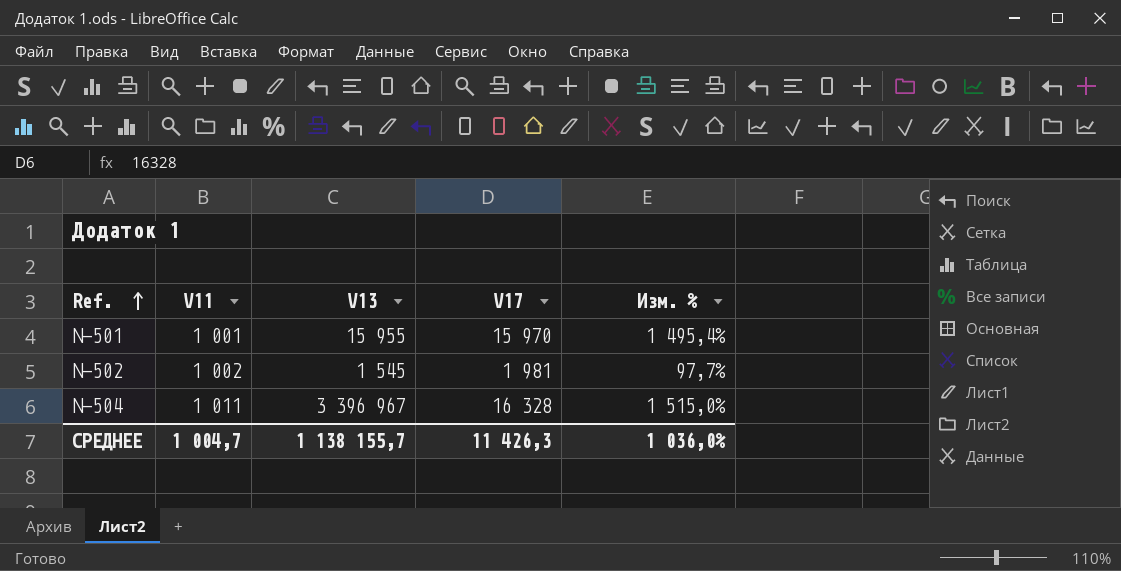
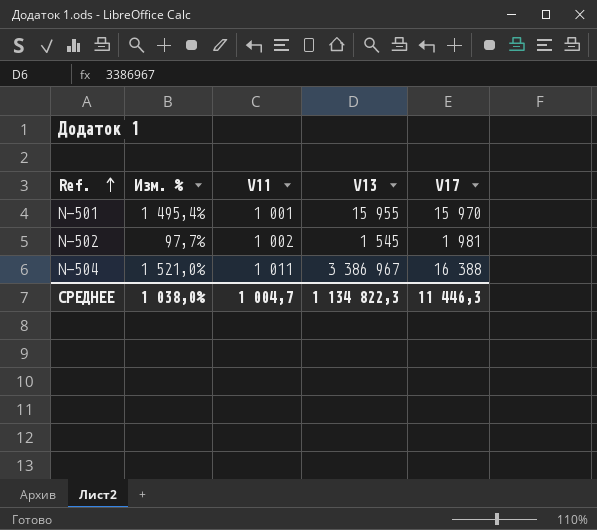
column Изм. % | position: 5 -> 2
N-504 | Изм. %: 1 515,0% -> 1 521,0%
N-504 | V13: 3 396 967 -> 3 386 967
N-504 | V17: 16 328 -> 16 388
СРЕДНЕЕ | Изм. %: 1 036,0% -> 1 038,0%
СРЕДНЕЕ | V13: 1 138 155,7 -> 1 134 822,3
СРЕДНЕЕ | V17: 11 426,3 -> 11 446,3

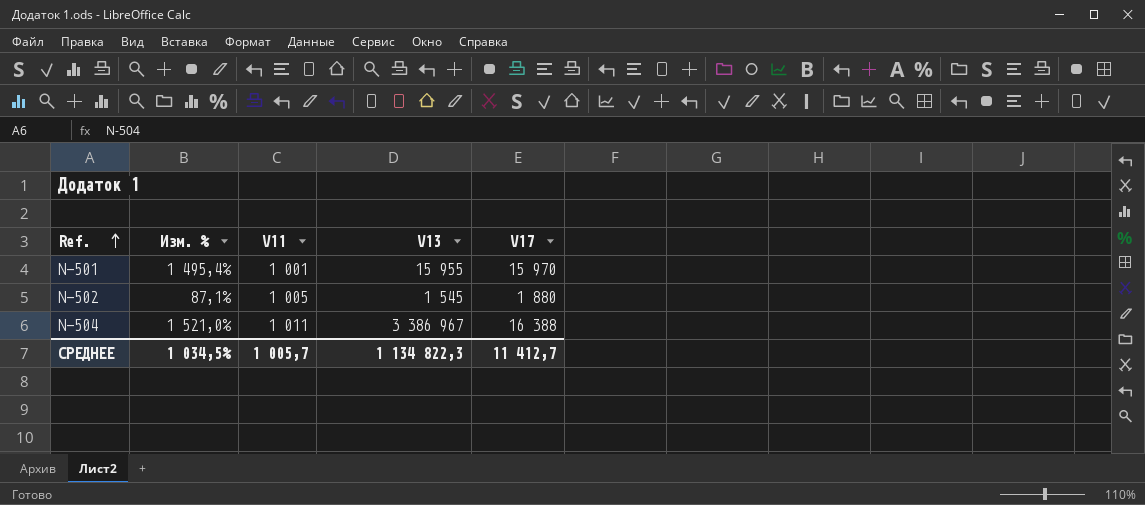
N-502 | Изм. %: 97,7% -> 87,1%
N-502 | V11: 1 002 -> 1 005
N-502 | V17: 1 981 -> 1 880
СРЕДНЕЕ | Изм. %: 1 038,0% -> 1 034,5%
СРЕДНЕЕ | V11: 1 004,7 -> 1 005,7
СРЕДНЕЕ | V17: 11 446,3 -> 11 412,7

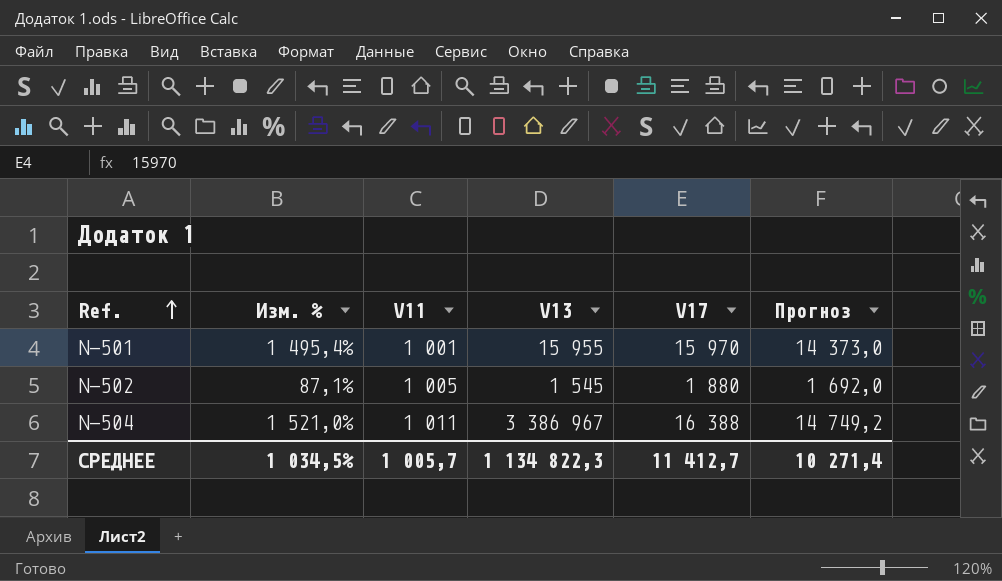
column Прогноз | formula: none -> [V17] * 0,9

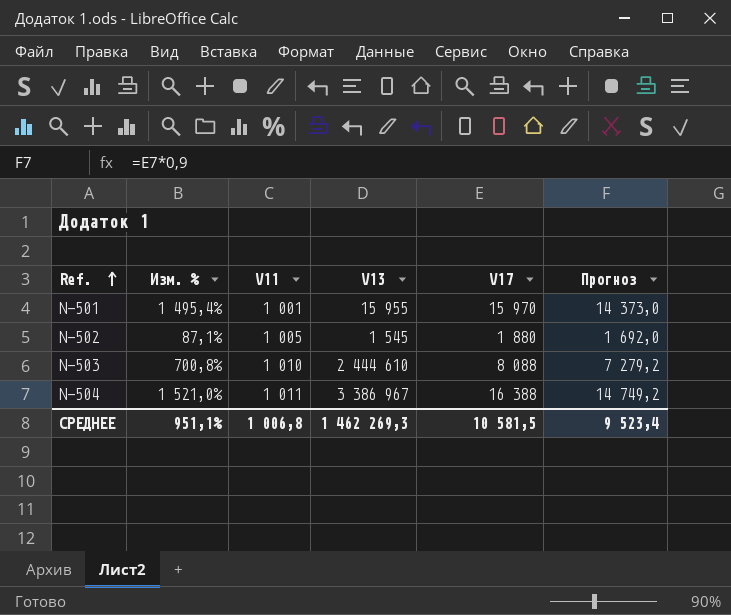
row N-503: none -> 700,8% | 1 010 | 2 444 610 | 8 088 | 7 279,2
СРЕДНЕЕ | Изм. %: 1 034,5% -> 951,1%
СРЕДНЕЕ | V11: 1 005,7 -> 1 006,8
СРЕДНЕЕ | V13: 1 134 822,3 -> 1 462 269,3
СРЕДНЕЕ | V17: 11 412,7 -> 10 581,5
СРЕДНЕЕ | Прогноз: 10 271,4 -> 9 523,4

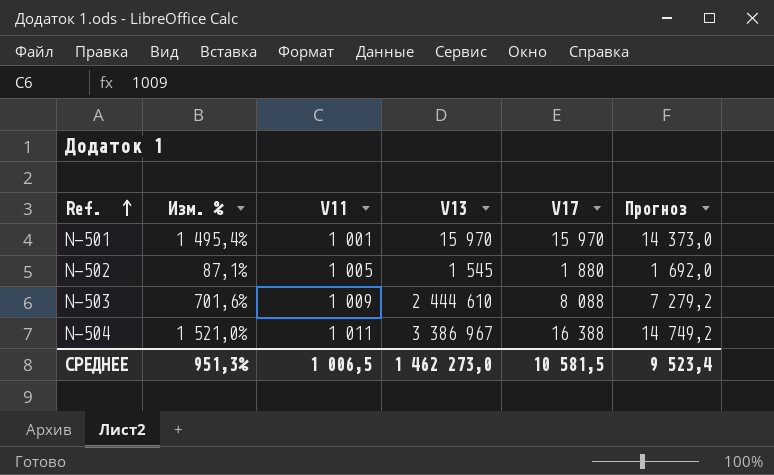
N-501 | V13: 15 955 -> 15 970
N-503 | Изм. %: 700,8% -> 701,6%
N-503 | V11: 1 010 -> 1 009
СРЕДНЕЕ | Изм. %: 951,1% -> 951,3%
СРЕДНЕЕ | V11: 1 006,8 -> 1 006,5
СРЕДНЕЕ | V13: 1 462 269,3 -> 1 462 273,0

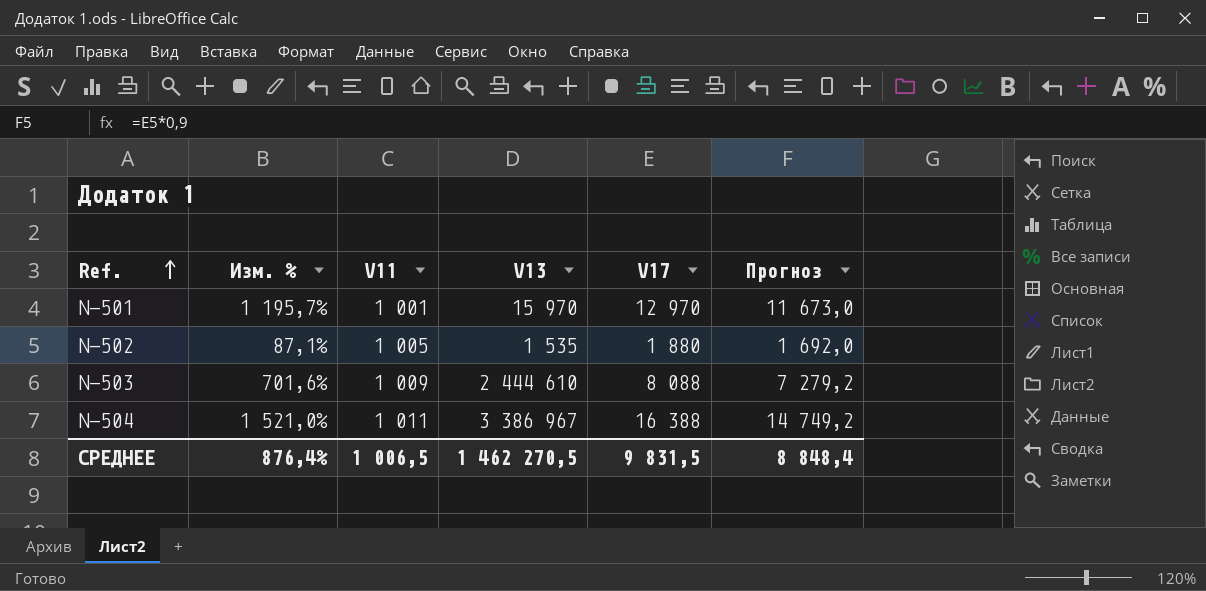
N-501 | Изм. %: 1 495,4% -> 1 195,7%
N-501 | V17: 15 970 -> 12 970
N-501 | Прогноз: 14 373,0 -> 11 673,0
N-502 | V13: 1 545 -> 1 535
СРЕДНЕЕ | Изм. %: 951,3% -> 876,4%
СРЕДНЕЕ | V13: 1 462 273,0 -> 1 462 270,5
СРЕДНЕЕ | V17: 10 581,5 -> 9 831,5
СРЕДНЕЕ | Прогноз: 9 523,4 -> 8 848,4

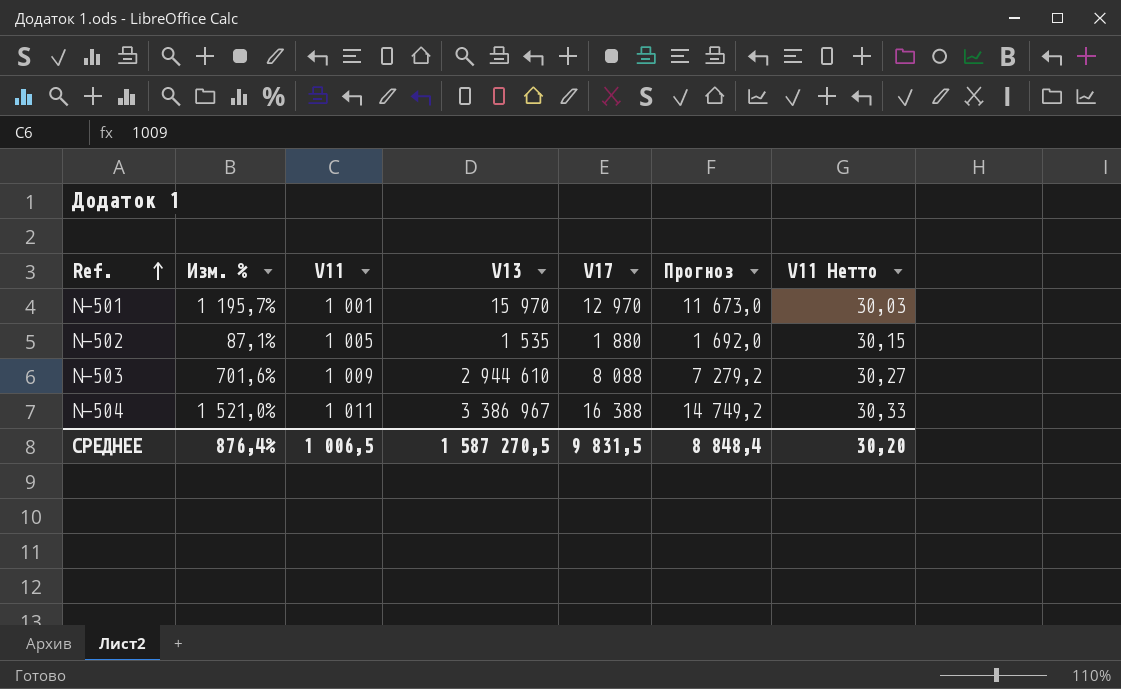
column V11 Нетто | formula: none -> [V11] * 0,03
N-503 | V13: 2 444 610 -> 2 944 610
СРЕДНЕЕ | V13: 1 462 270,5 -> 1 587 270,5

